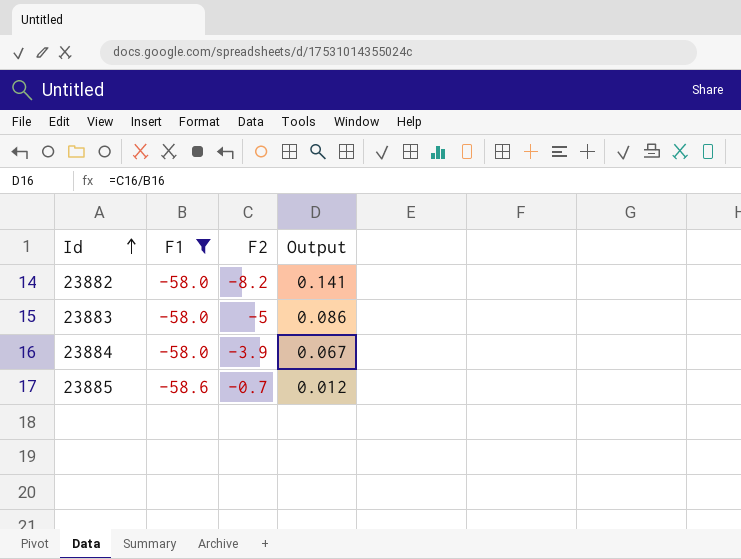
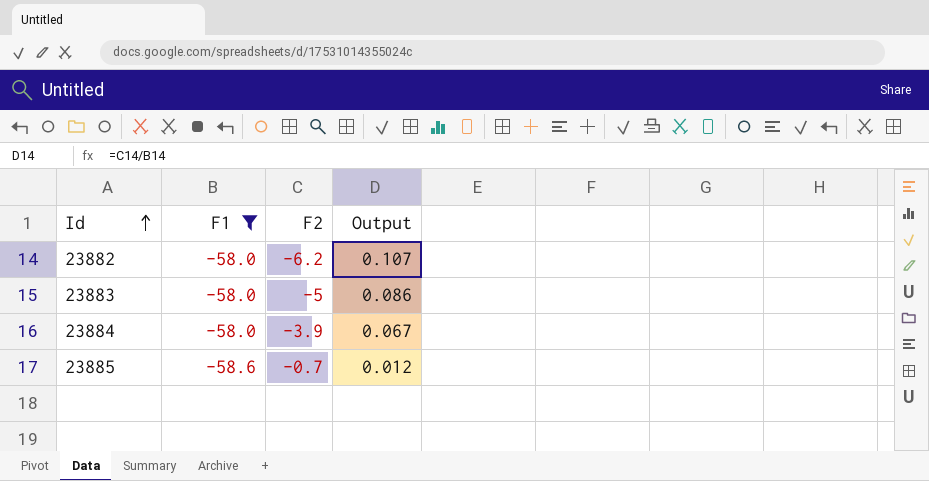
23882 | F2: -8.2 -> -6.2
23882 | Output: 0.141 -> 0.107

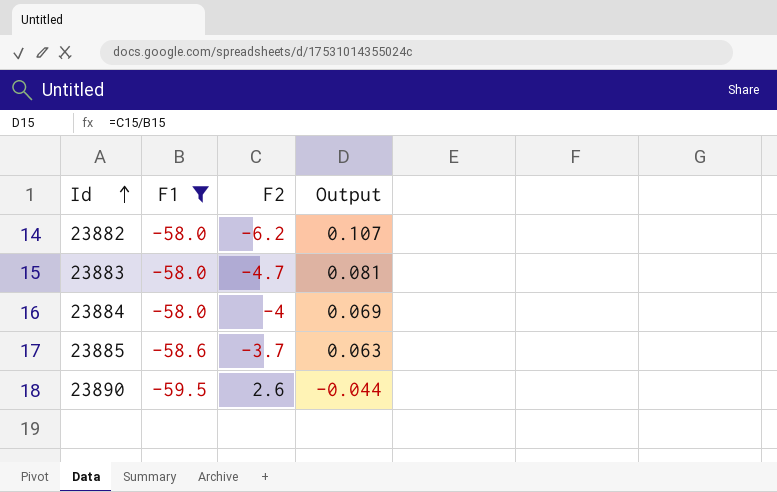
23883 | F2: -5 -> -4.7
23883 | Output: 0.086 -> 0.081
23884 | F2: -3.9 -> -4
23884 | Output: 0.067 -> 0.069
23885 | F2: -0.7 -> -3.7
23885 | Output: 0.012 -> 0.063
row 23890: none -> -59.5 | 2.6 | -0.044

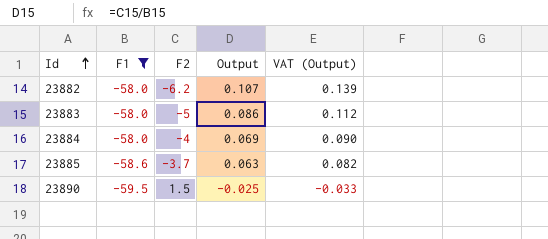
column VAT (Output) | formula: none -> [Output] * 1.3
23883 | F2: -4.7 -> -5
23883 | Output: 0.081 -> 0.086
23890 | F2: 2.6 -> 1.5
23890 | Output: -0.044 -> -0.025

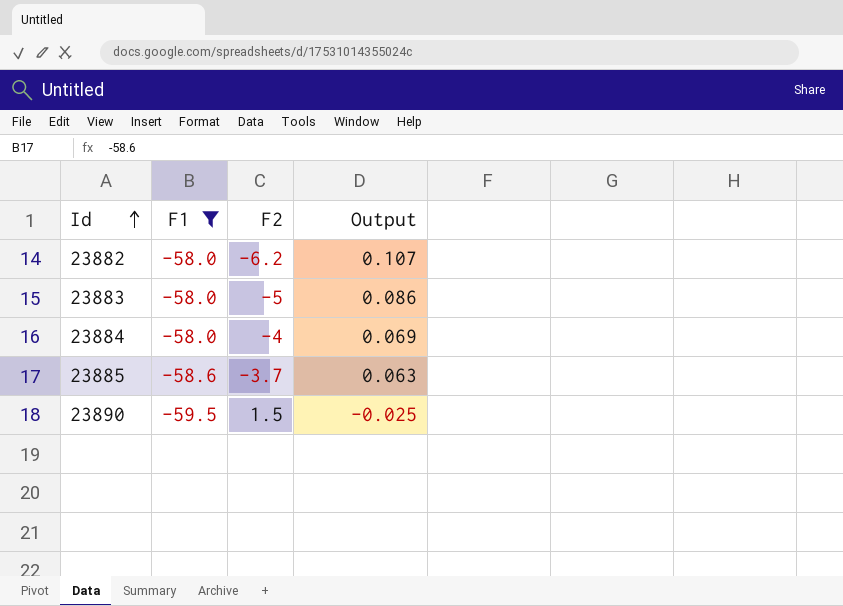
column VAT (Output) | formula: [Output] * 1.3 -> none

